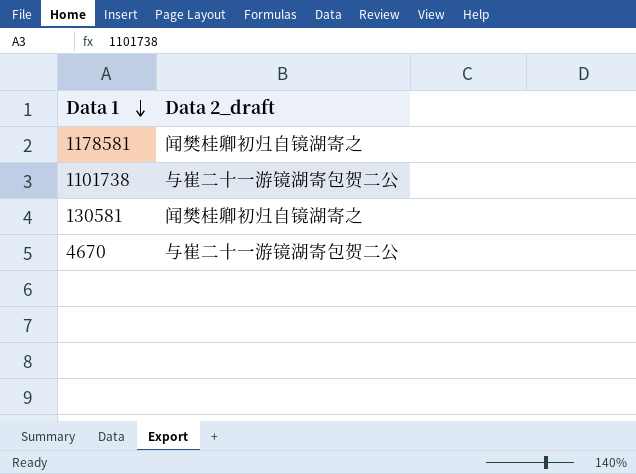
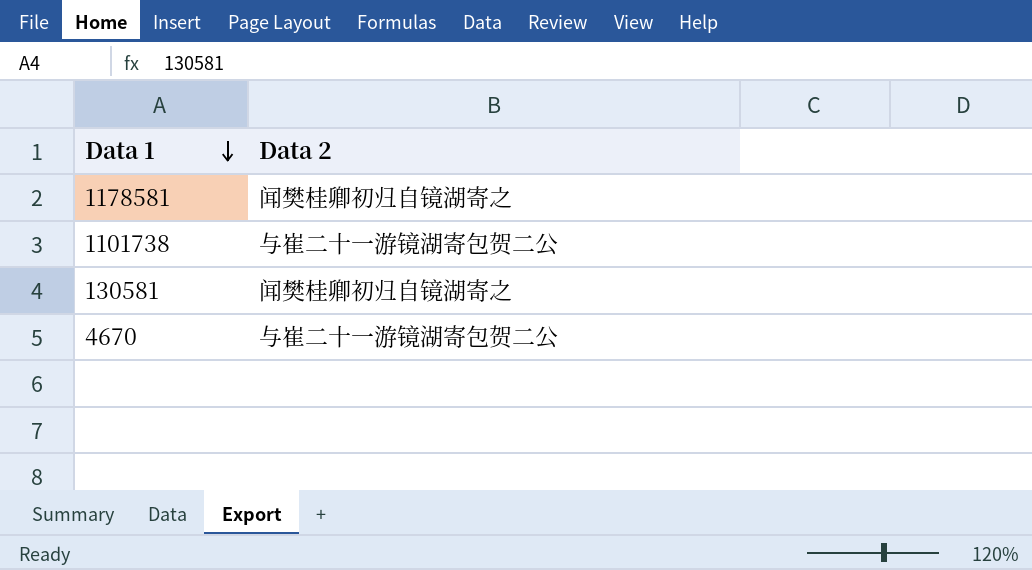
column name: Data 2_draft -> Data 2

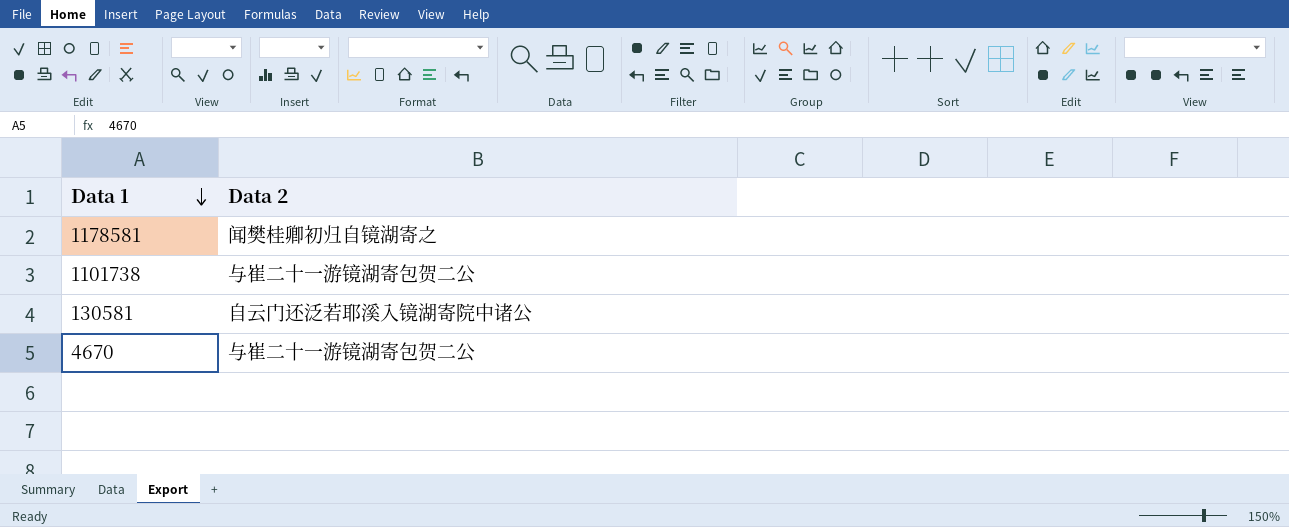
130581 | Data 2: 闻樊桂卿初归自镜湖寄之 -> 自云门还泛若耶溪入镜湖寄院中诸公

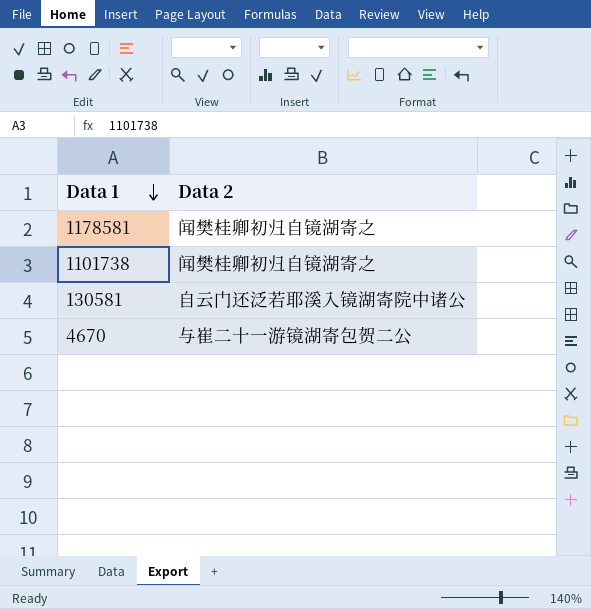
1101738 | Data 2: 与崔二十一游镜湖寄包贺二公 -> 闻樊桂卿初归自镜湖寄之

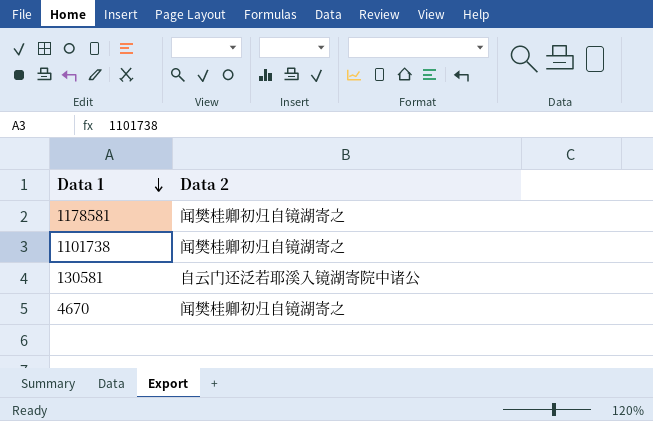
4670 | Data 2: 与崔二十一游镜湖寄包贺二公 -> 闻樊桂卿初归自镜湖寄之

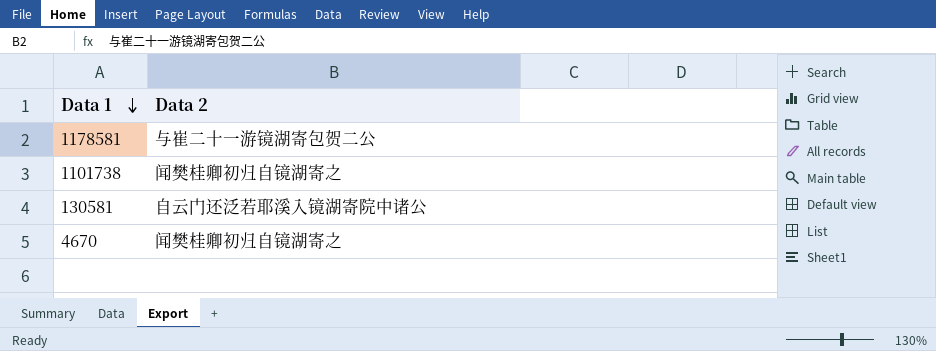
1178581 | Data 2: 闻樊桂卿初归自镜湖寄之 -> 与崔二十一游镜湖寄包贺二公

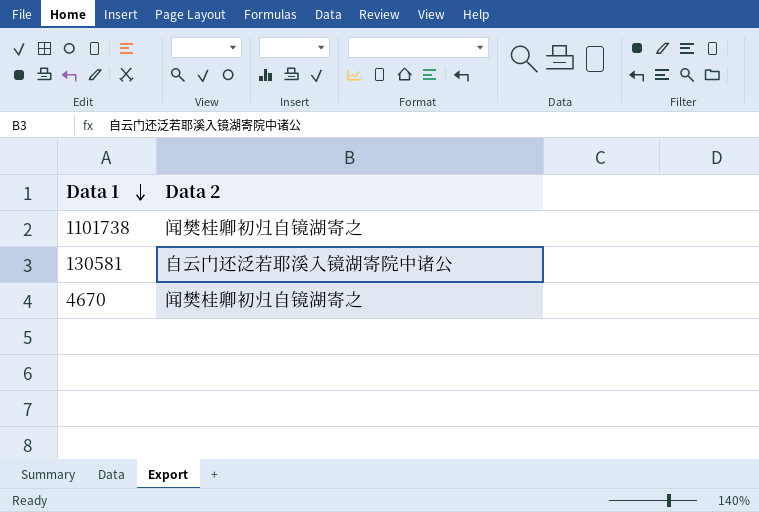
row 1178581: 与崔二十一游镜湖寄包贺二公 -> none

